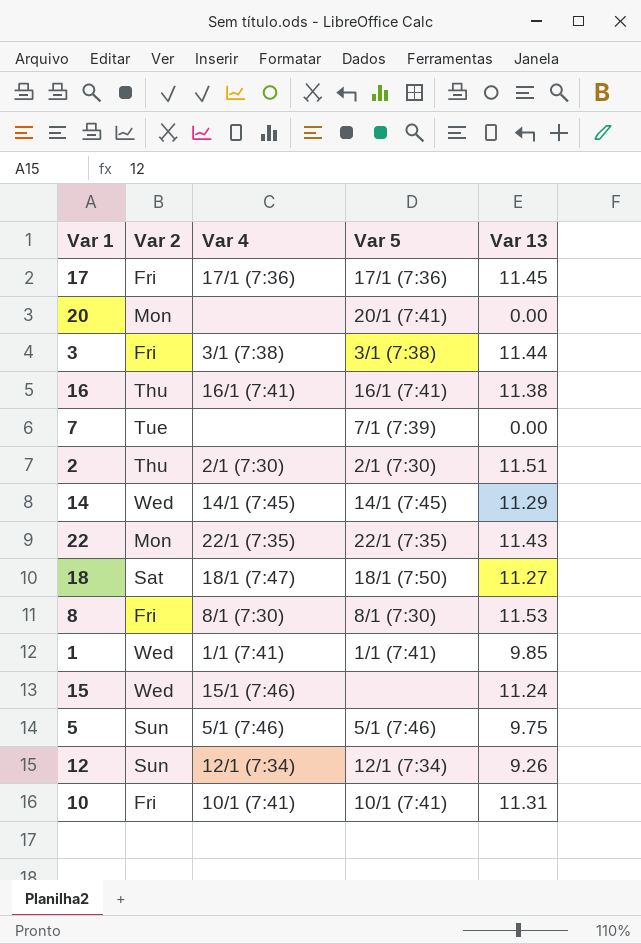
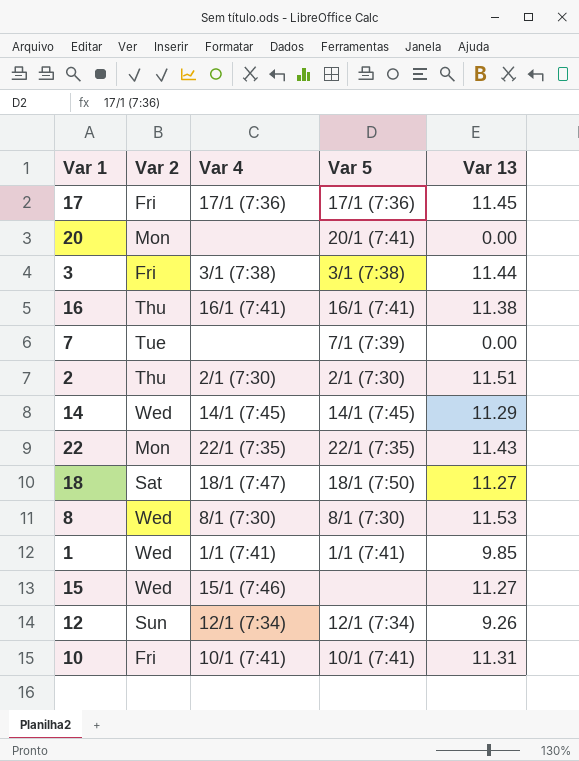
row 5: Sun | 5/1 (7:46) | 5/1 (7:46) | 9.75 -> none
8 | Var 2: Fri -> Wed
15 | Var 13: 11.24 -> 11.27

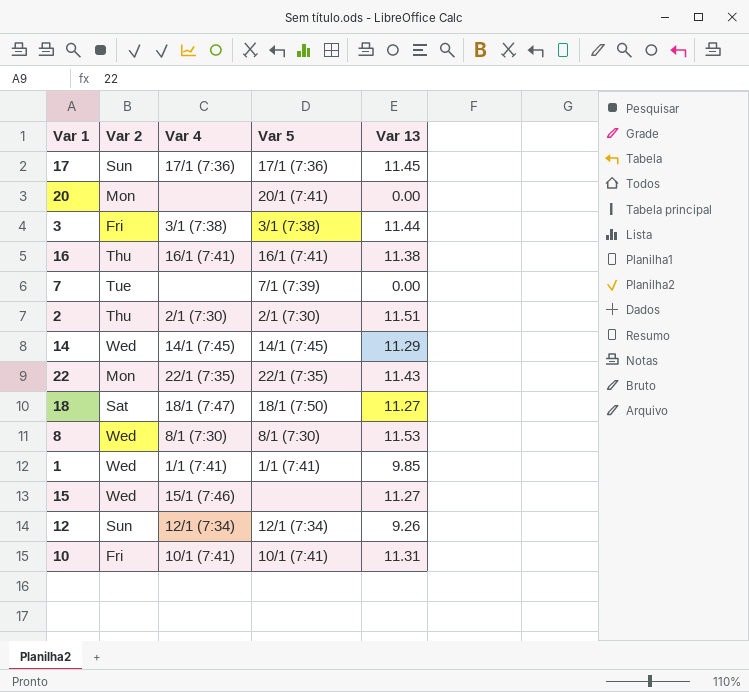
17 | Var 2: Fri -> Sun

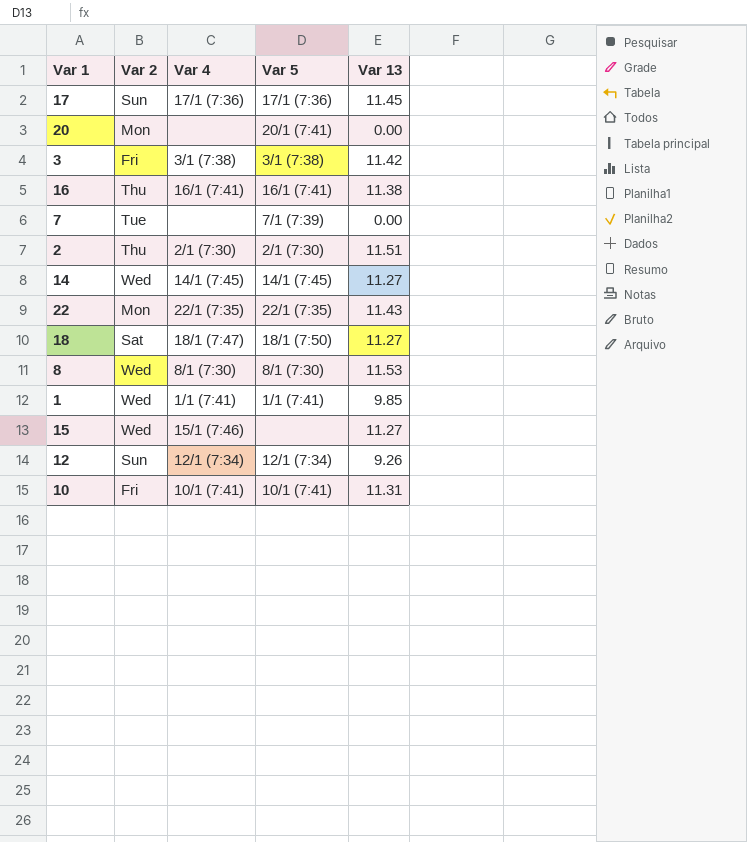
3 | Var 13: 11.44 -> 11.42
14 | Var 13: 11.29 -> 11.27

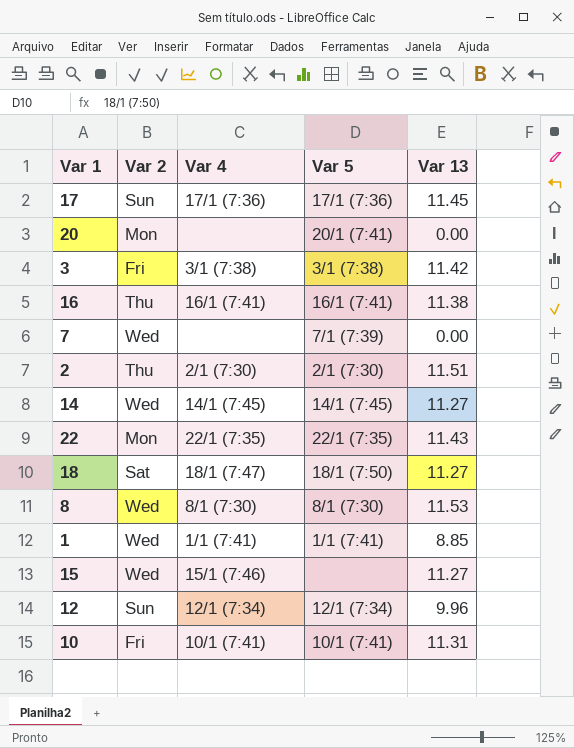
7 | Var 2: Tue -> Wed
1 | Var 13: 9.85 -> 8.85
12 | Var 13: 9.26 -> 9.96

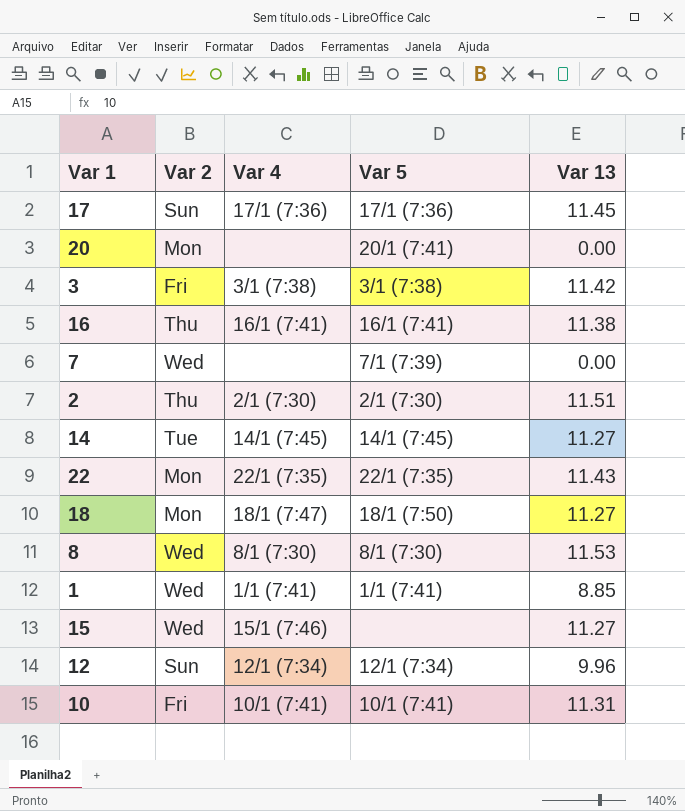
14 | Var 2: Wed -> Tue
18 | Var 2: Sat -> Mon

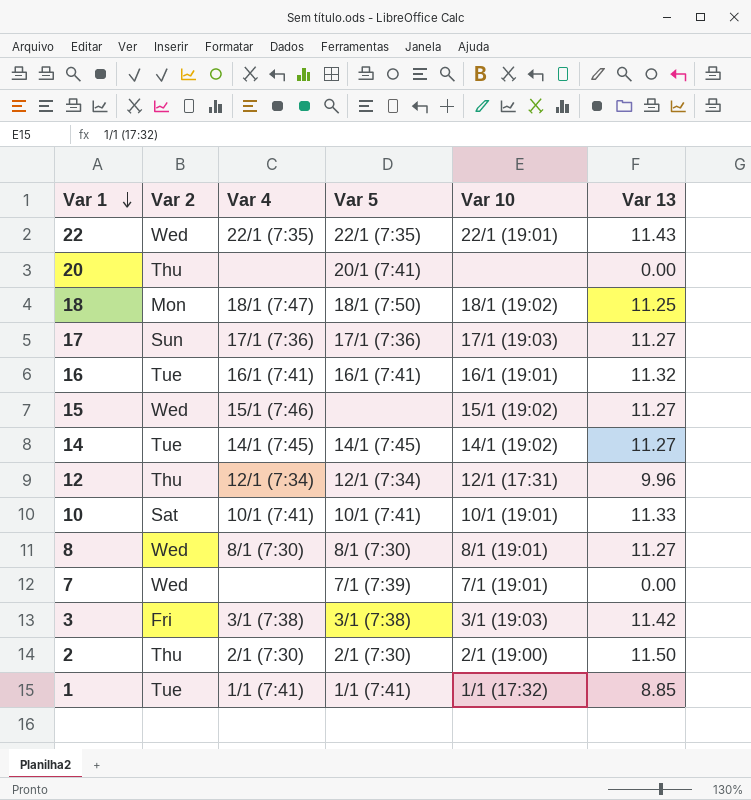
row order: none -> Var 1 descending
column Var 10 | position: none -> 5
22 | Var 2: Mon -> Wed
20 | Var 2: Mon -> Thu
18 | Var 13: 11.27 -> 11.25
17 | Var 13: 11.45 -> 11.27
16 | Var 2: Thu -> Tue
16 | Var 13: 11.38 -> 11.32
12 | Var 2: Sun -> Thu
10 | Var 2: Fri -> Sat
10 | Var 13: 11.31 -> 11.33
8 | Var 13: 11.53 -> 11.27
2 | Var 13: 11.51 -> 11.50
1 | Var 2: Wed -> Tue

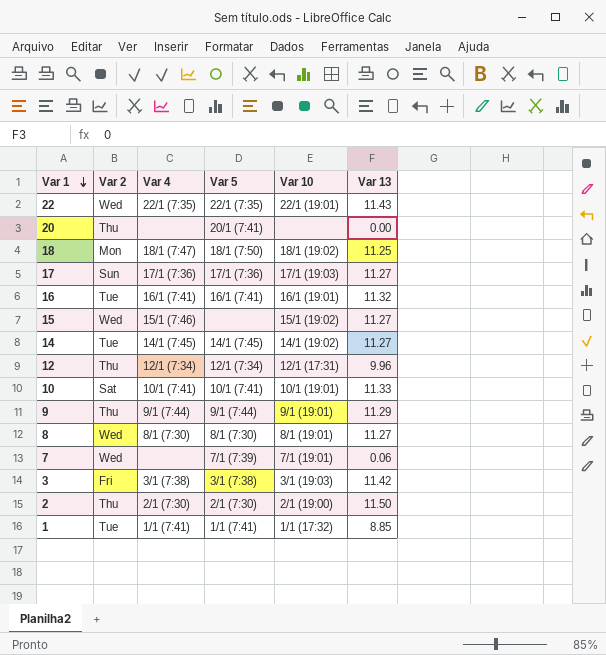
row 9: none -> Thu | 9/1 (7:44) | 9/1 (7:44) | 9/1 (19:01) | 11.29
7 | Var 13: 0.00 -> 0.06

